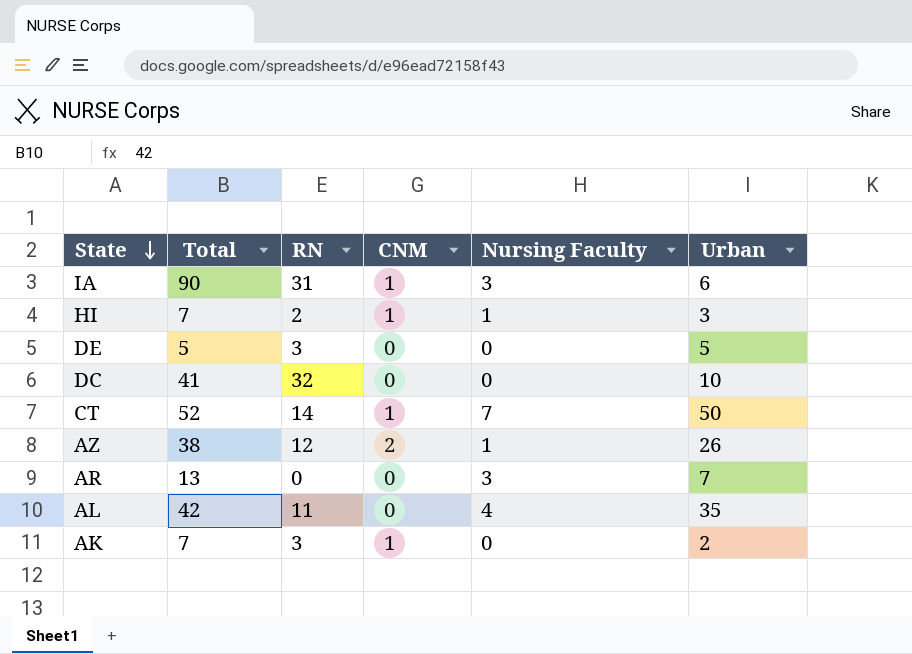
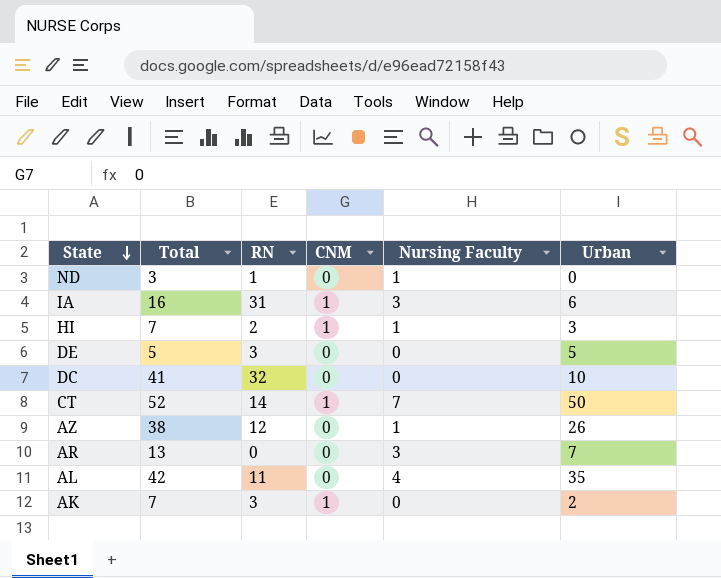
row ND: none -> 3 | 1 | 0 | 1 | 0
IA | Total: 90 -> 16
AZ | CNM: 2 -> 0

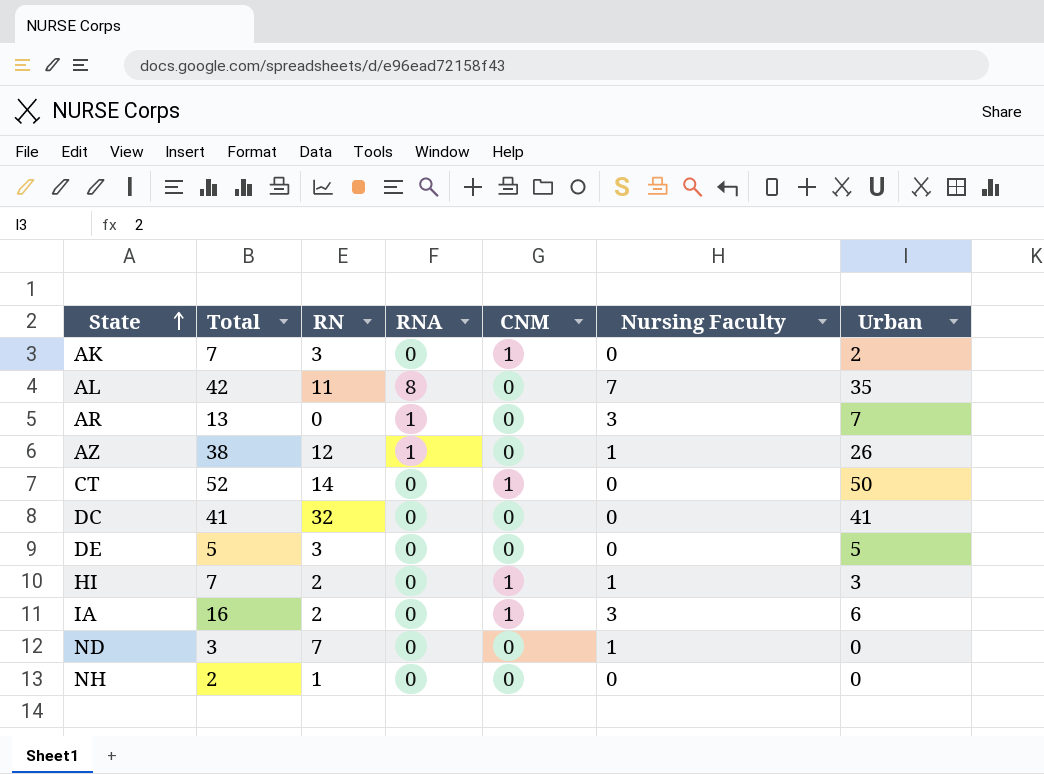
row order: State descending -> State ascending
column RNA | position: none -> 4
AL | Nursing Faculty: 4 -> 7
CT | Nursing Faculty: 7 -> 0
DC | Urban: 10 -> 41
IA | RN: 31 -> 2
ND | RN: 1 -> 7
row NH: none -> 2 | 1 | 0 | 0 | 0 | 0

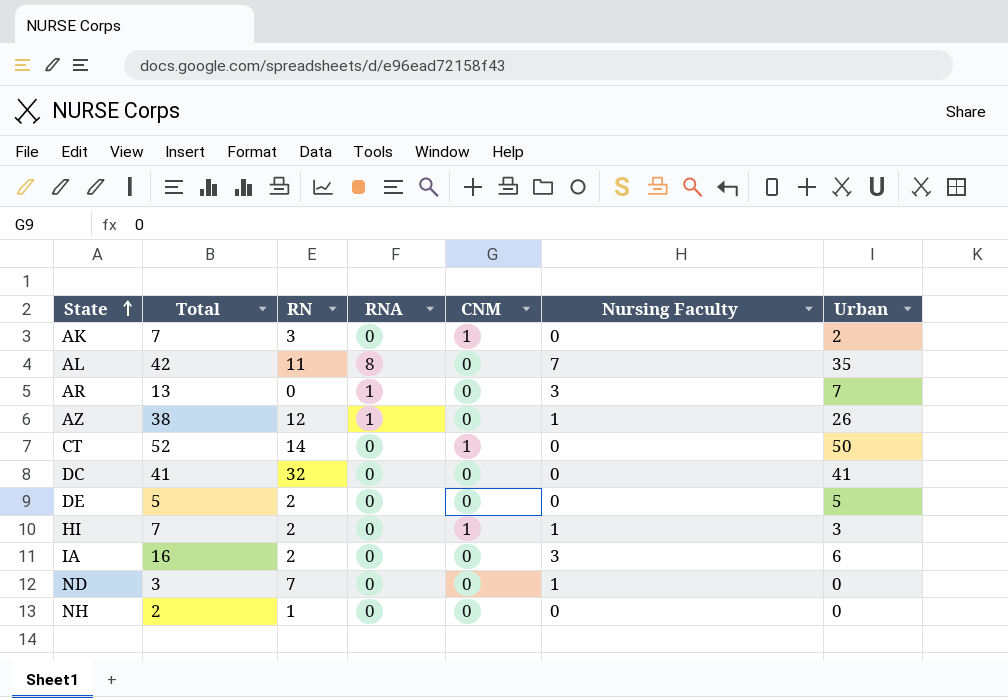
DE | RN: 3 -> 2
IA | CNM: 1 -> 0

